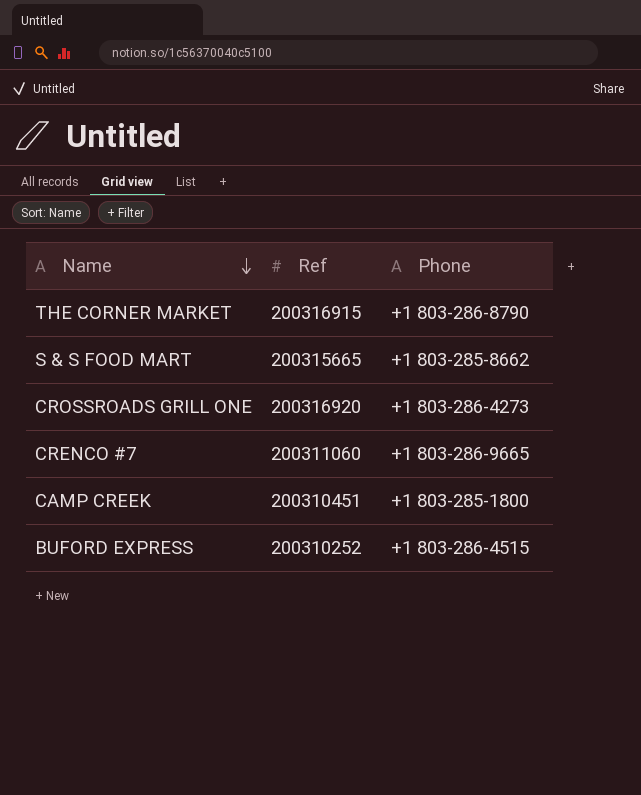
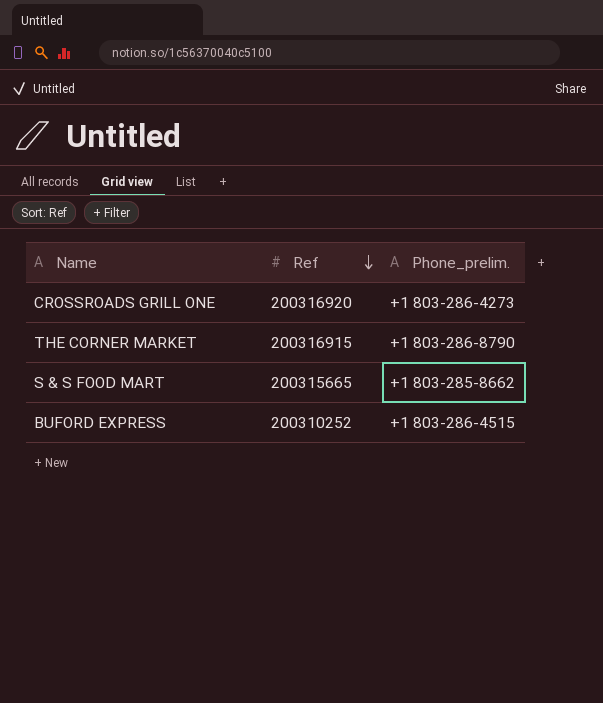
row order: Name descending -> Ref descending
column name: Phone -> Phone_prelim.
row CRENCO #7: 200311060 | +1 803-286-9665 -> none
row CAMP CREEK: 200310451 | +1 803-285-1800 -> none

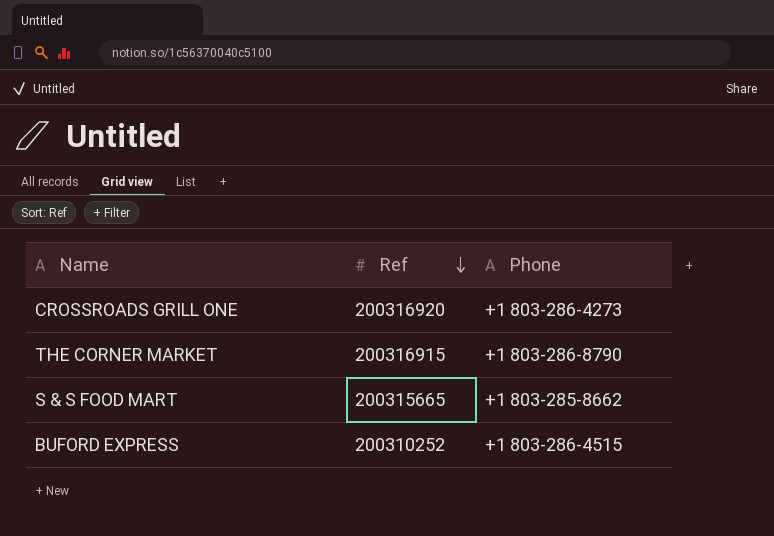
column name: Phone_prelim. -> Phone

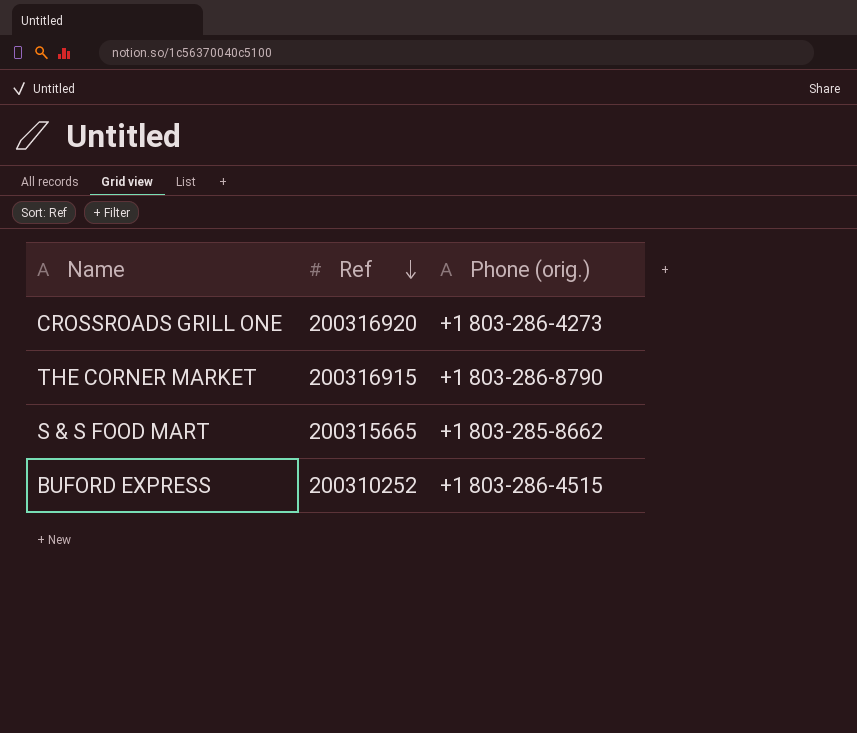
column name: Phone -> Phone (orig.)

